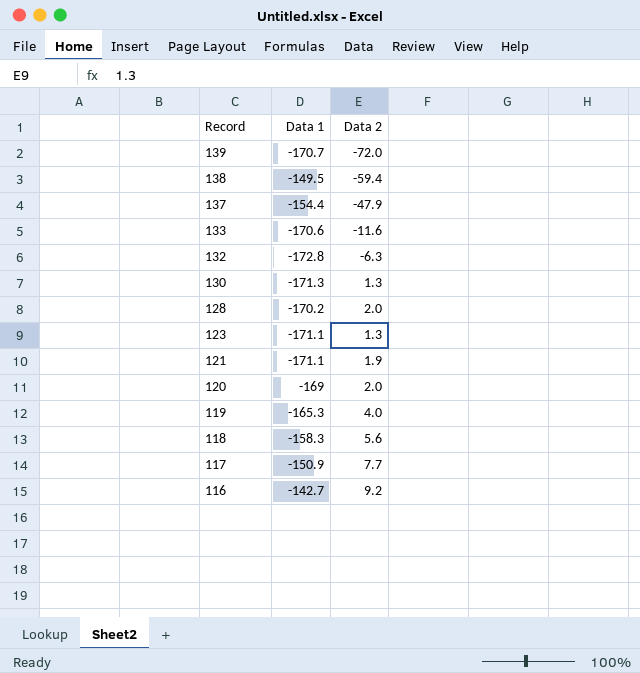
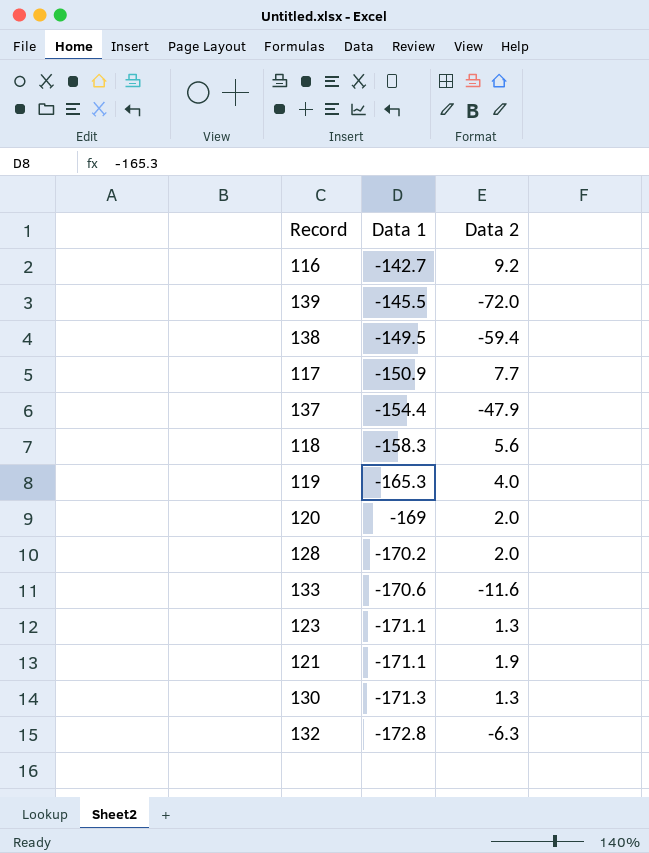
row order: Record descending -> Data 1 descending
139 | Data 1: -170.7 -> -145.5

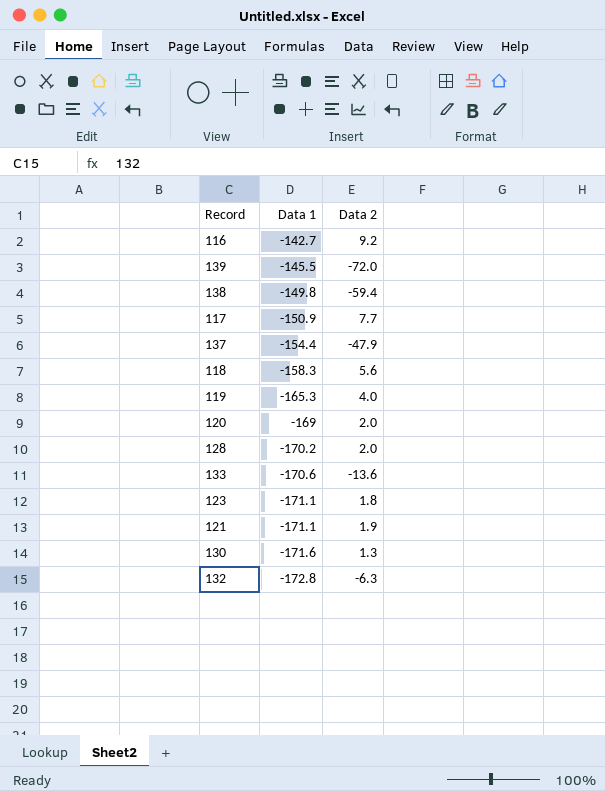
138 | Data 1: -149.5 -> -149.8
133 | Data 2: -11.6 -> -13.6
123 | Data 2: 1.3 -> 1.8
130 | Data 1: -171.3 -> -171.6

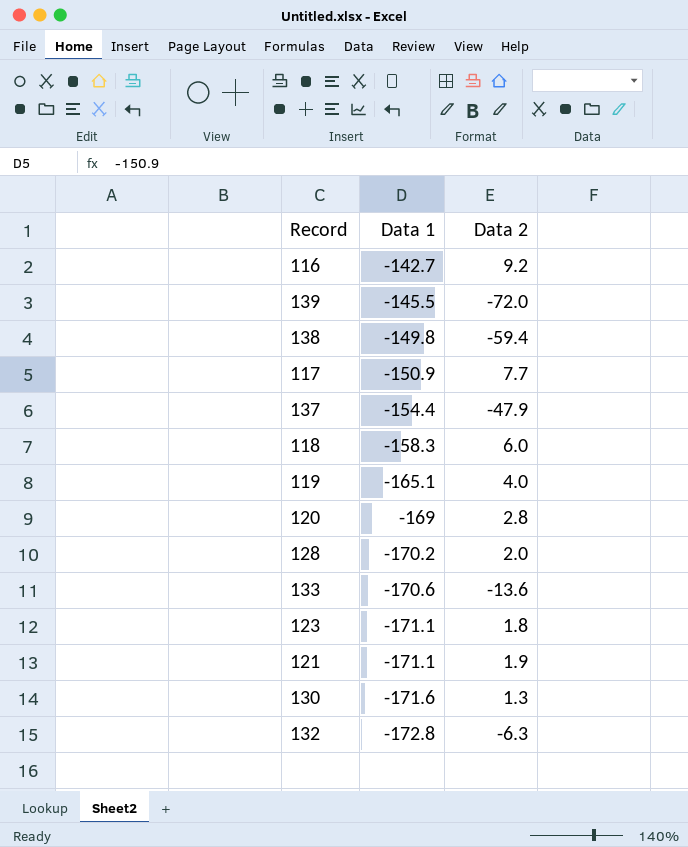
118 | Data 2: 5.6 -> 6.0
119 | Data 1: -165.3 -> -165.1
120 | Data 2: 2.0 -> 2.8

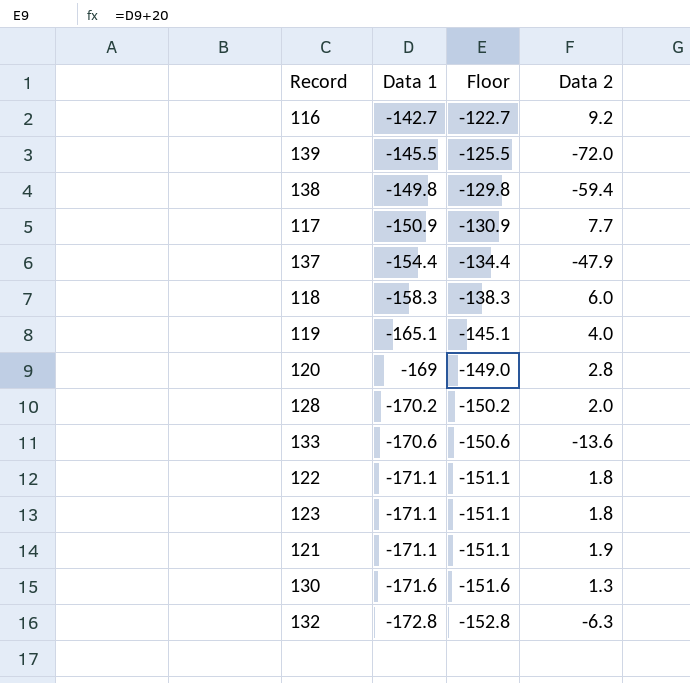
column Floor | formula: none -> [Data 1] + 20
row 122: none -> -171.1 | -151.1 | 1.8

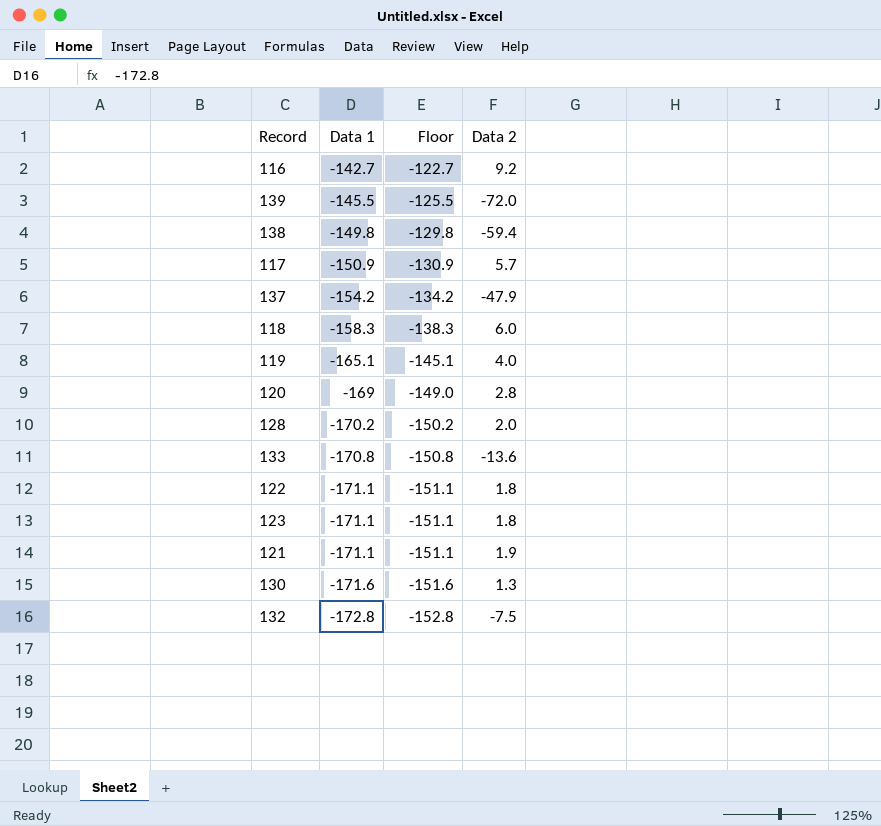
117 | Data 2: 7.7 -> 5.7
137 | Data 1: -154.4 -> -154.2
137 | Floor: -134.4 -> -134.2
133 | Data 1: -170.6 -> -170.8
133 | Floor: -150.6 -> -150.8
132 | Data 2: -6.3 -> -7.5

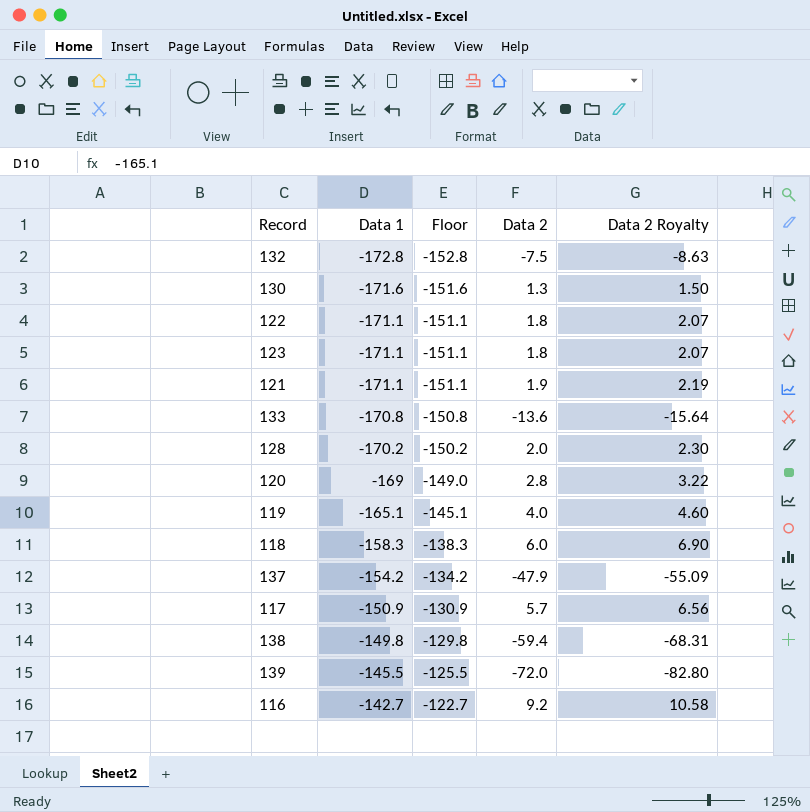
row order: Data 1 descending -> Data 1 ascending
column Data 2 Royalty | formula: none -> [Data 2] * 1.15

